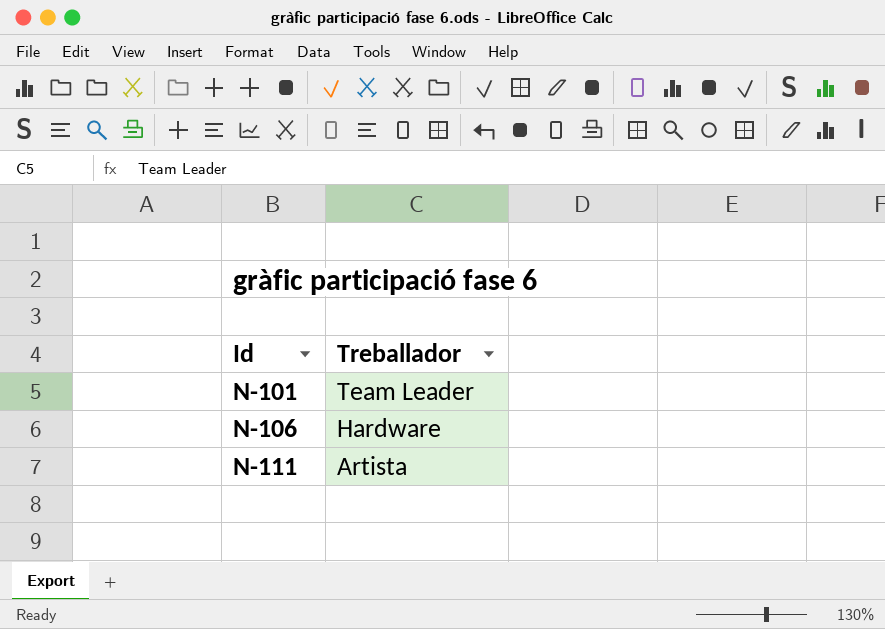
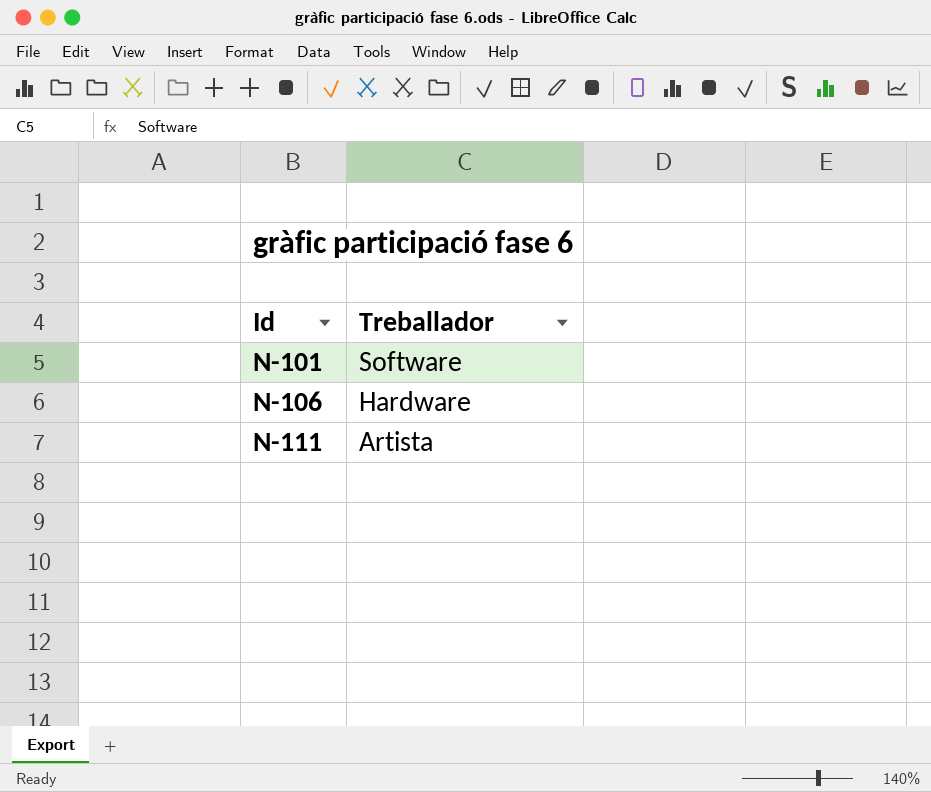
N-101 | Treballador: Team Leader -> Software

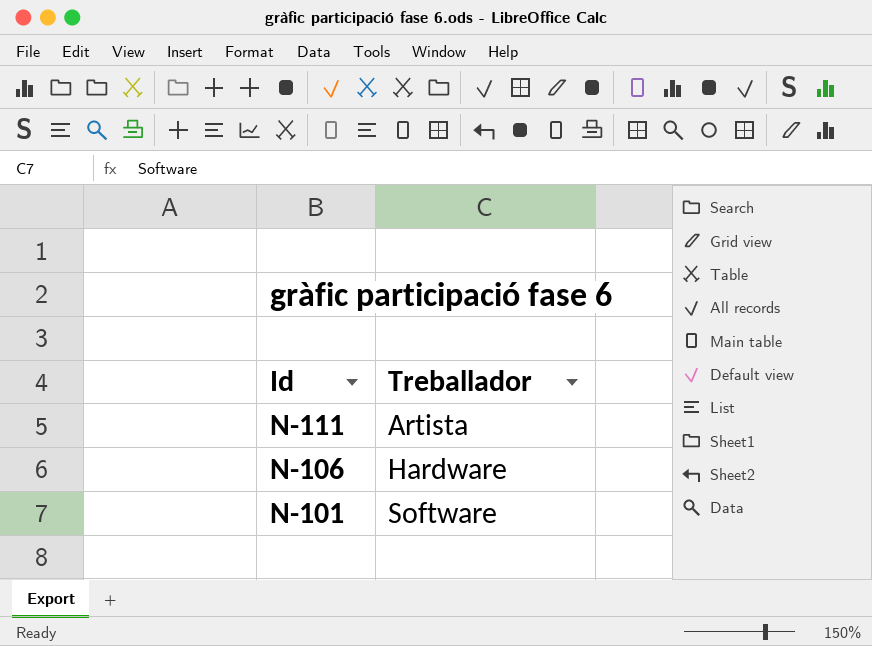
row order: Id ascending -> Id descending

